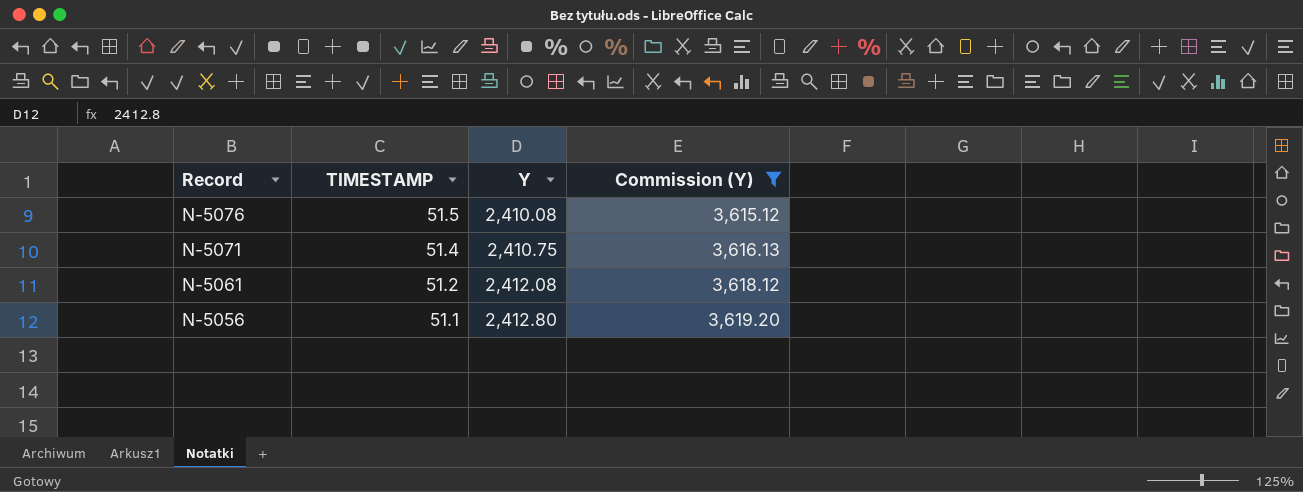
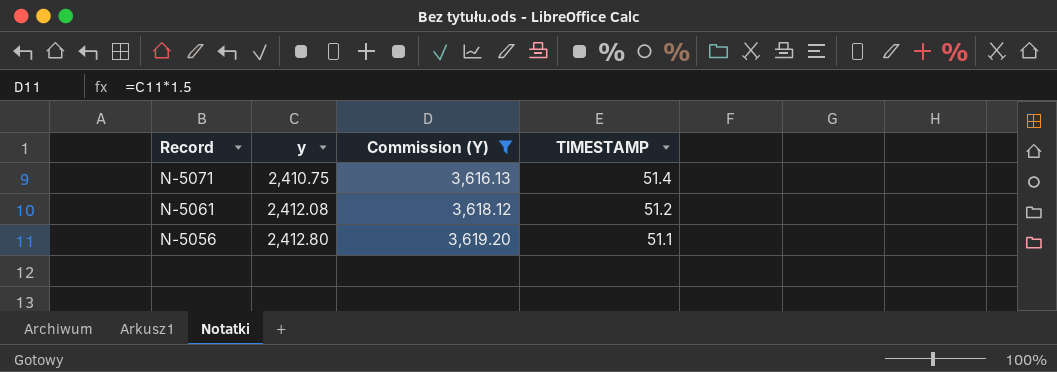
column name: Y -> y
column TIMESTAMP | position: 2 -> 4
row N-5076: 51.5 | 2,410.08 | 3,615.12 -> none

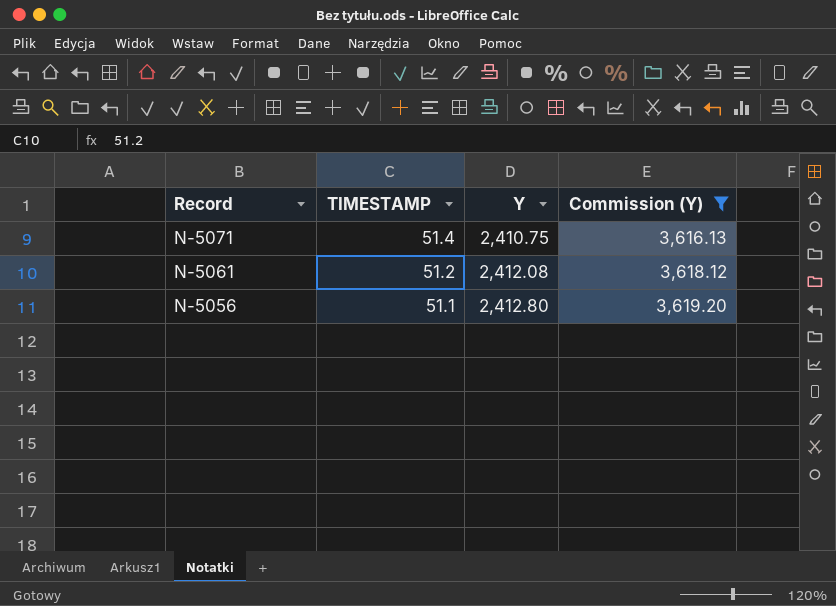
column TIMESTAMP | position: 4 -> 2
column name: y -> Y

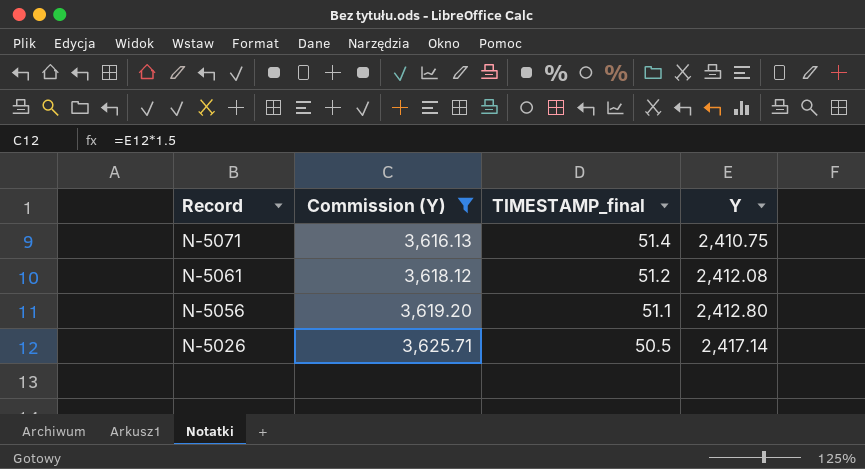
column Commission (Y) | position: 4 -> 2
column name: TIMESTAMP -> TIMESTAMP_final
row N-5026: none -> 3,625.71 | 50.5 | 2,417.14

